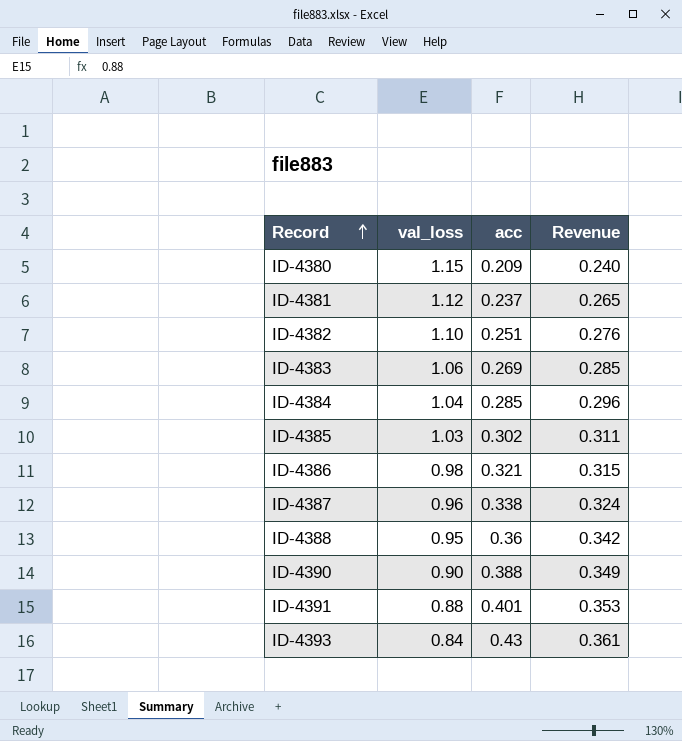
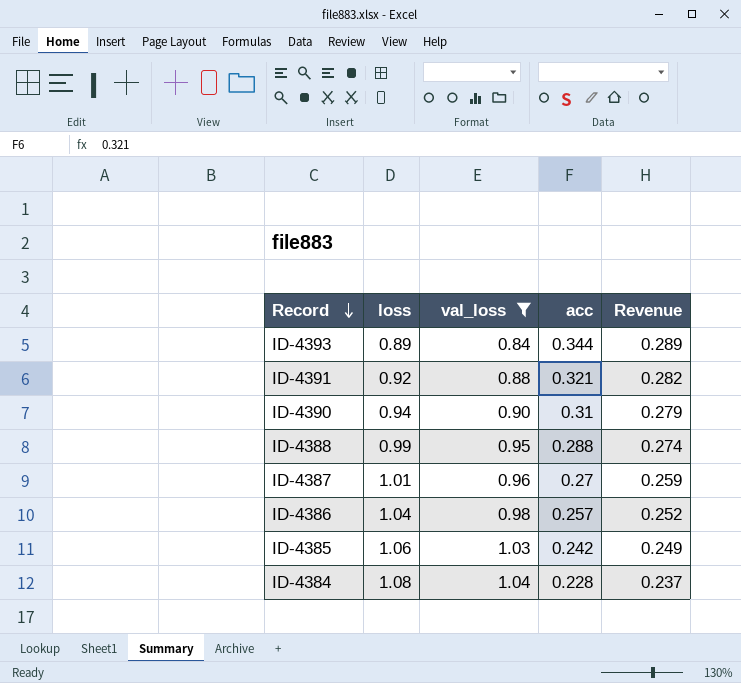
filter: none -> val_loss <= 1.04
row order: Record ascending -> Record descending
column loss | position: none -> 2
ID-4393 | acc: 0.43 -> 0.344
ID-4393 | Revenue: 0.361 -> 0.289
ID-4391 | acc: 0.401 -> 0.321
ID-4391 | Revenue: 0.353 -> 0.282
ID-4390 | acc: 0.388 -> 0.31
ID-4390 | Revenue: 0.349 -> 0.279
ID-4388 | acc: 0.36 -> 0.288
ID-4388 | Revenue: 0.342 -> 0.274
ID-4387 | acc: 0.338 -> 0.27
ID-4387 | Revenue: 0.324 -> 0.259
ID-4386 | acc: 0.321 -> 0.257
ID-4386 | Revenue: 0.315 -> 0.252
ID-4385 | acc: 0.302 -> 0.242
ID-4385 | Revenue: 0.311 -> 0.249
ID-4384 | acc: 0.285 -> 0.228
ID-4384 | Revenue: 0.296 -> 0.237

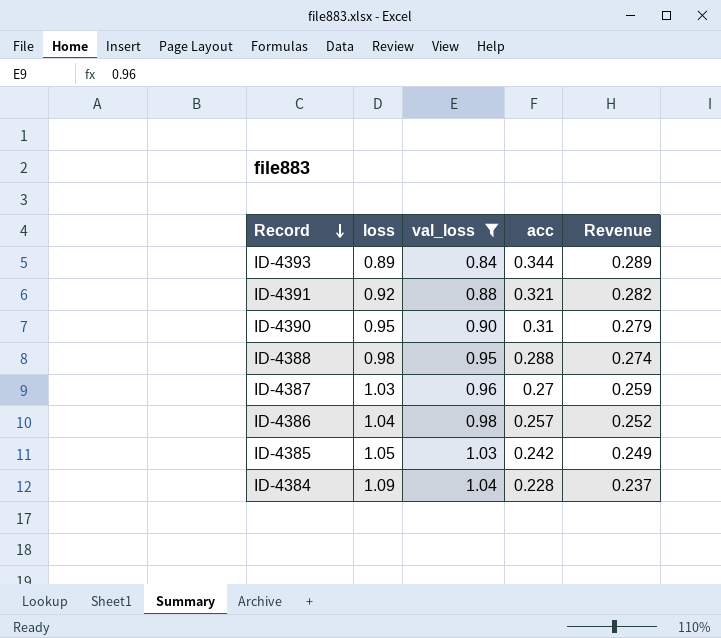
ID-4390 | loss: 0.94 -> 0.95
ID-4388 | loss: 0.99 -> 0.98
ID-4387 | loss: 1.01 -> 1.03
ID-4385 | loss: 1.06 -> 1.05
ID-4384 | loss: 1.08 -> 1.09

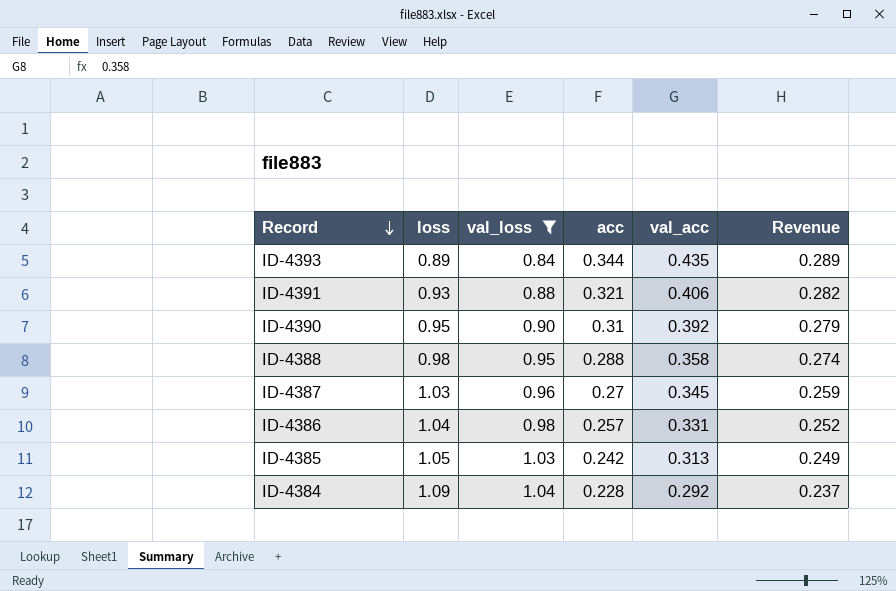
column val_acc | position: none -> 5
ID-4391 | loss: 0.92 -> 0.93

